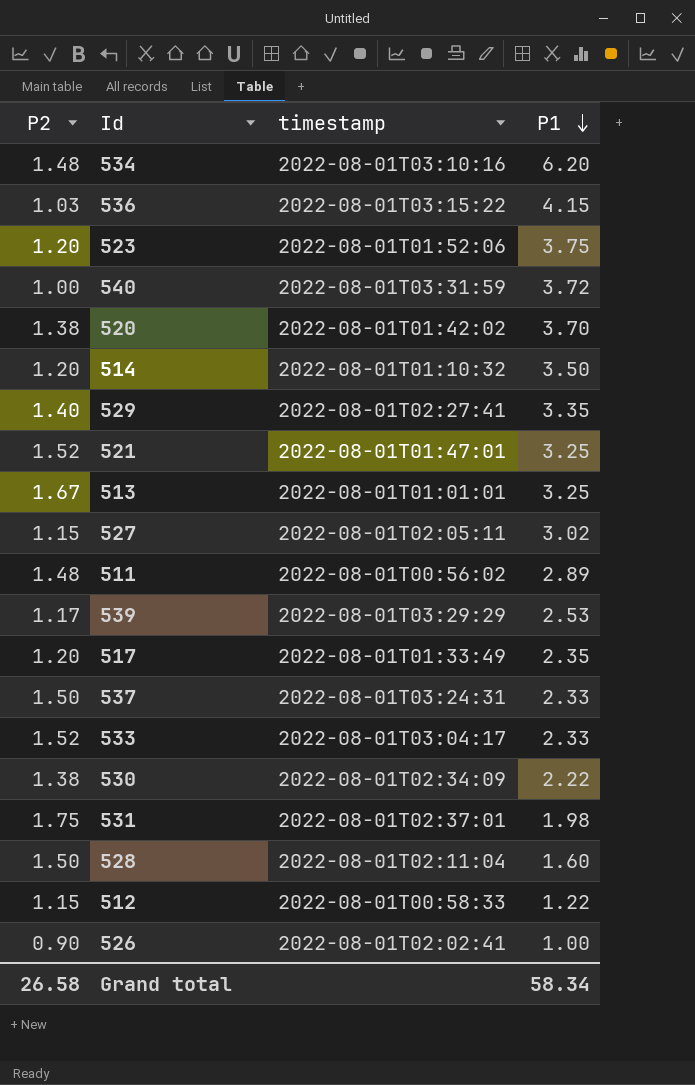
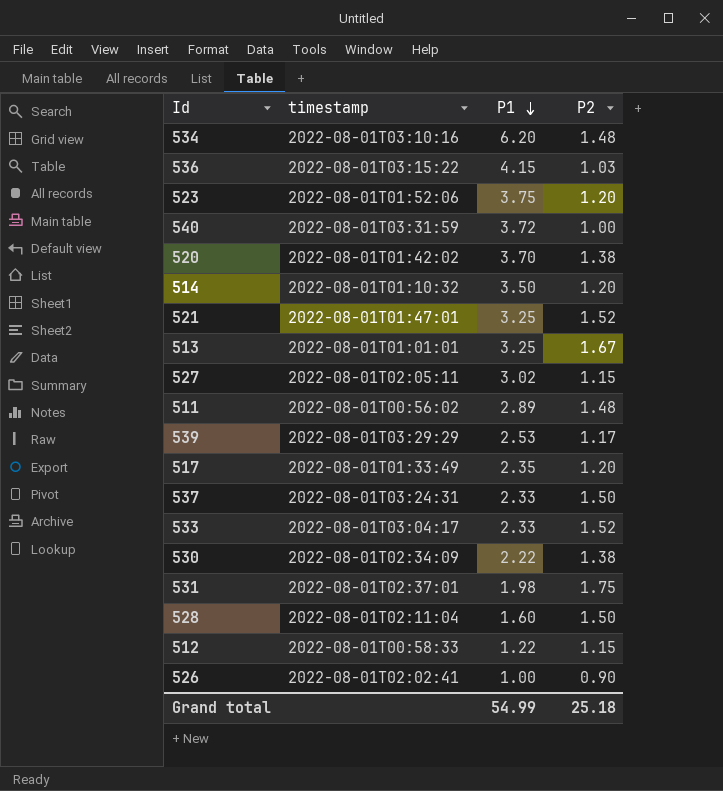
column P2 | position: 1 -> 4
row 529: 1.40 | 2022-08-01T02:27:41 | 3.35 -> none
Grand total | P1: 58.34 -> 54.99
Grand total | P2: 26.58 -> 25.18

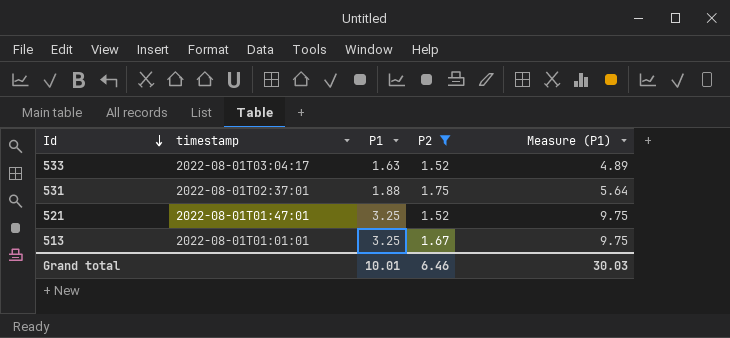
filter: none -> P2 >= 1.52
row order: P1 descending -> Id descending
column Measure (P1) | formula: none -> [P1] * 3
533 | P1: 2.33 -> 1.63
531 | P1: 1.98 -> 1.88
Grand total | P1: 54.99 -> 10.01
Grand total | P2: 25.18 -> 6.46

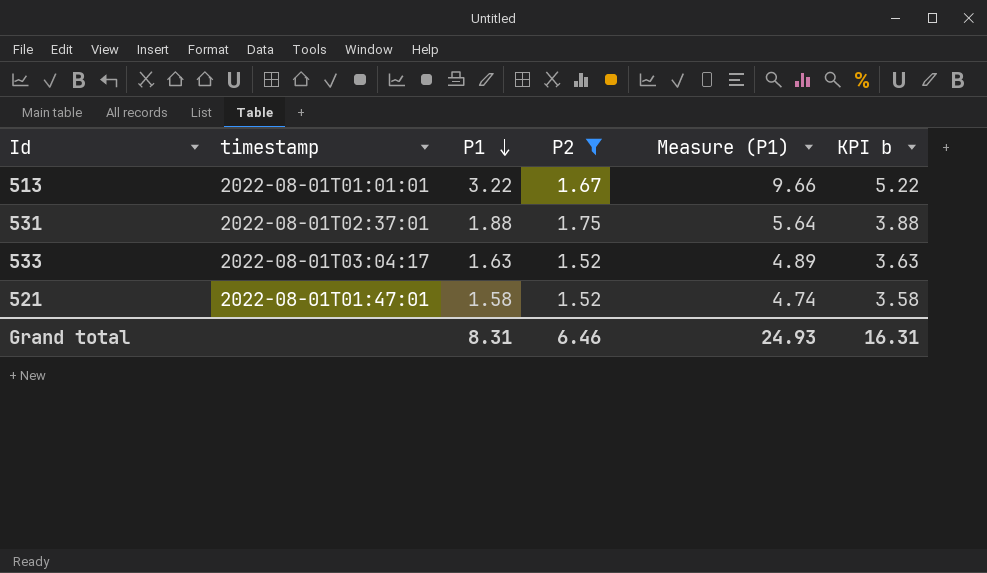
row order: Id descending -> P1 descending
column KPI b | formula: none -> [P1] + 2
513 | P1: 3.25 -> 3.22
513 | Measure (P1): 9.75 -> 9.66
521 | P1: 3.25 -> 1.58
521 | Measure (P1): 9.75 -> 4.74
Grand total | P1: 10.01 -> 8.31
Grand total | Measure (P1): 30.03 -> 24.93

